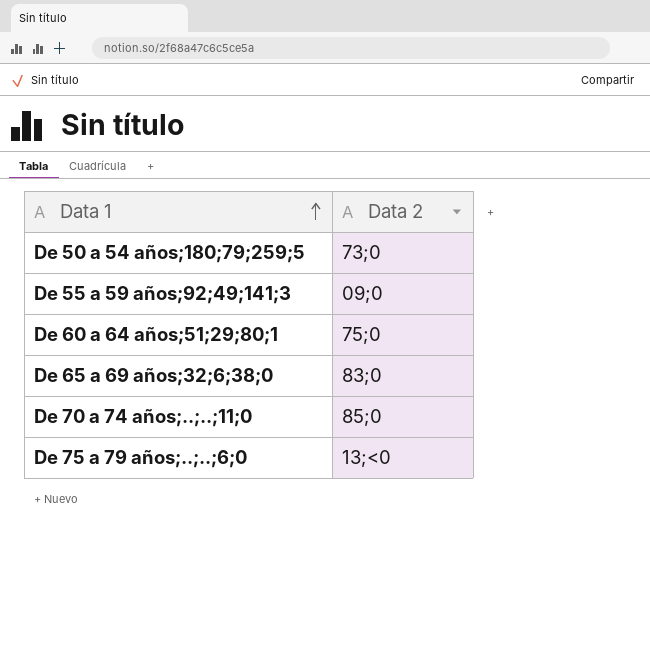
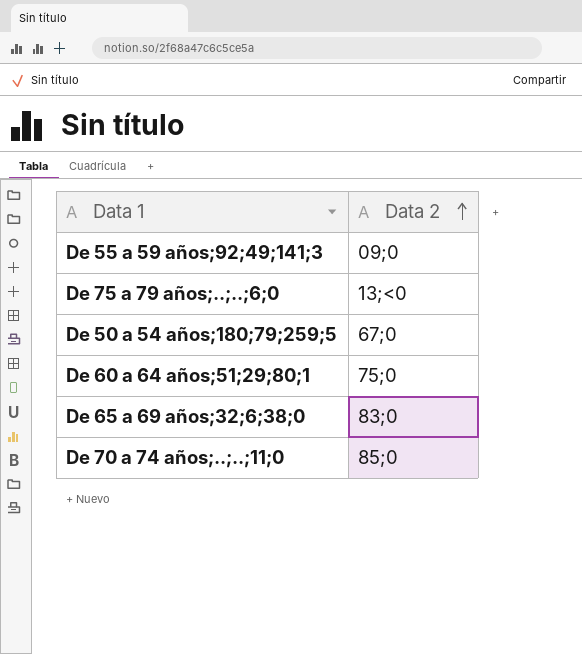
row order: Data 1 ascending -> Data 2 ascending
De 50 a 54 años;180;79;259;5 | Data 2: 73;0 -> 67;0

